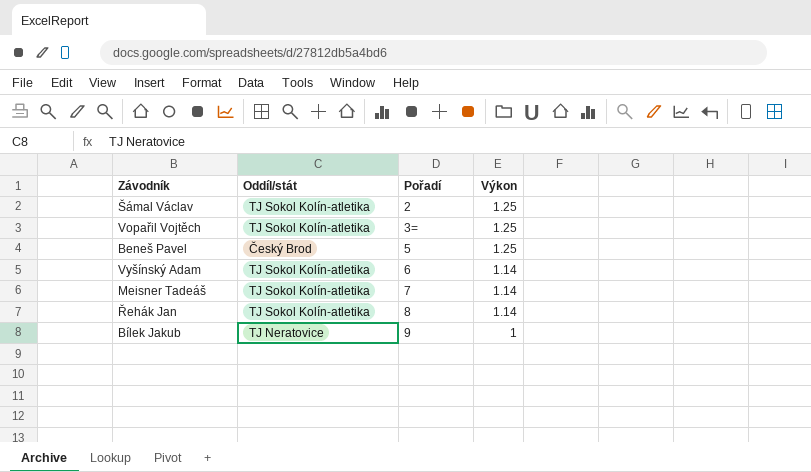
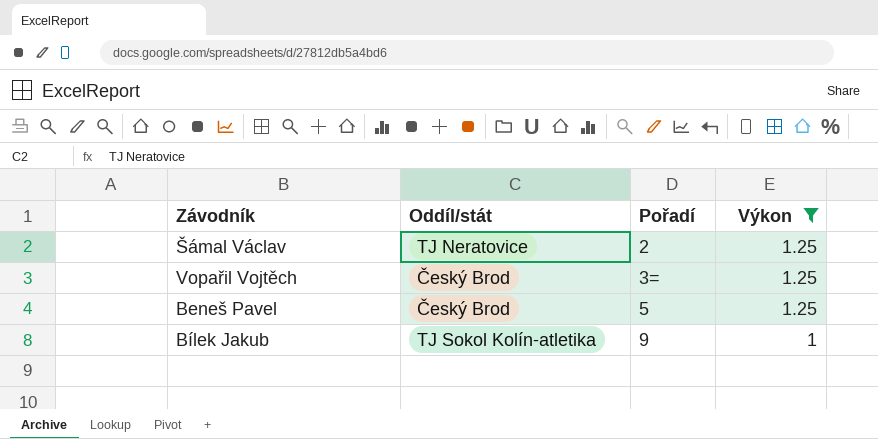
filter: none -> Výkon != 1.14
Šámal Václav | Oddíl/stát: TJ Sokol Kolín-atletika -> TJ Neratovice
Vopařil Vojtěch | Oddíl/stát: TJ Sokol Kolín-atletika -> Český Brod
Bílek Jakub | Oddíl/stát: TJ Neratovice -> TJ Sokol Kolín-atletika

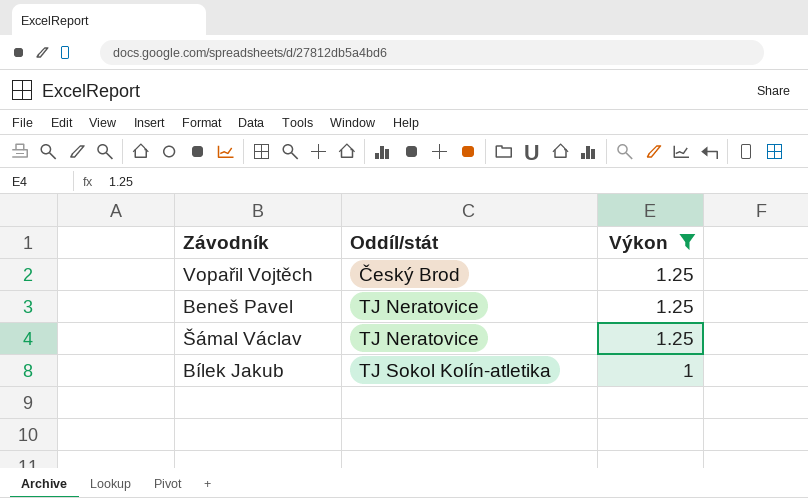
row order: Pořadí ascending -> Oddíl/stát ascending
column Pořadí | position: 3 -> none
Beneš Pavel | Oddíl/stát: Český Brod -> TJ Neratovice

